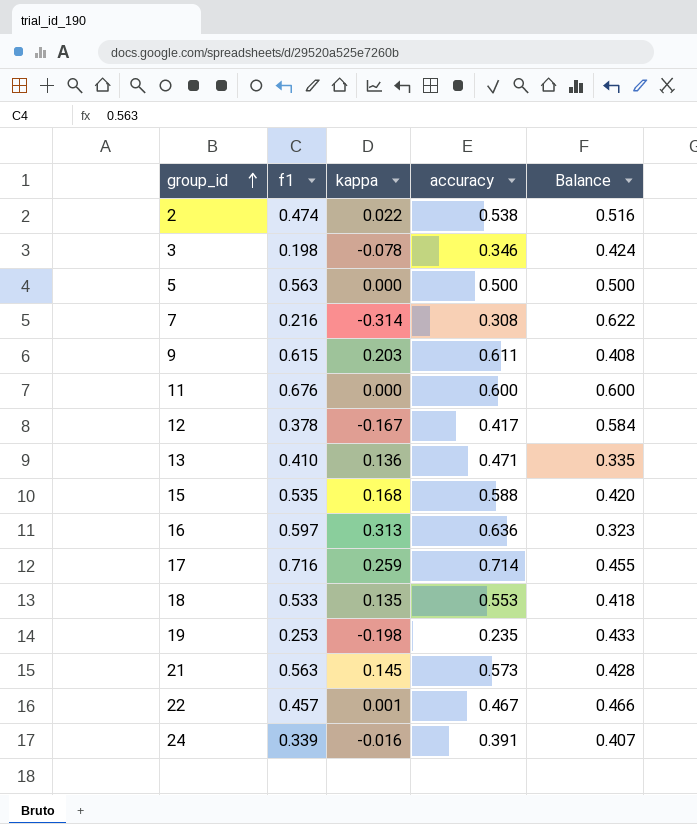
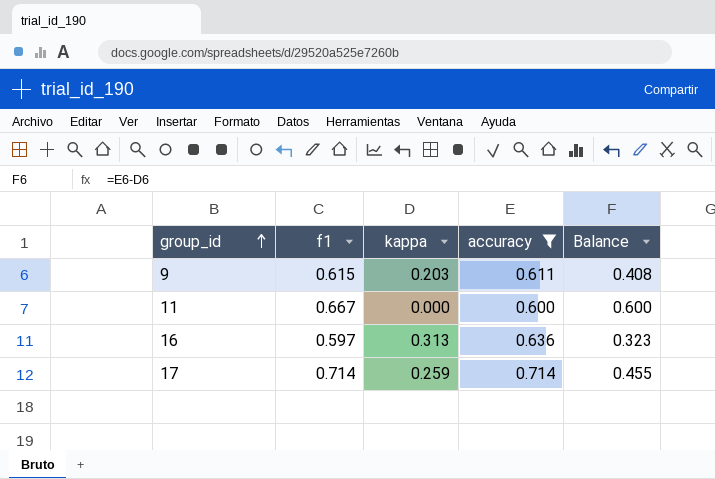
filter: none -> accuracy >= 0.600
11 | f1: 0.676 -> 0.667
17 | f1: 0.716 -> 0.714

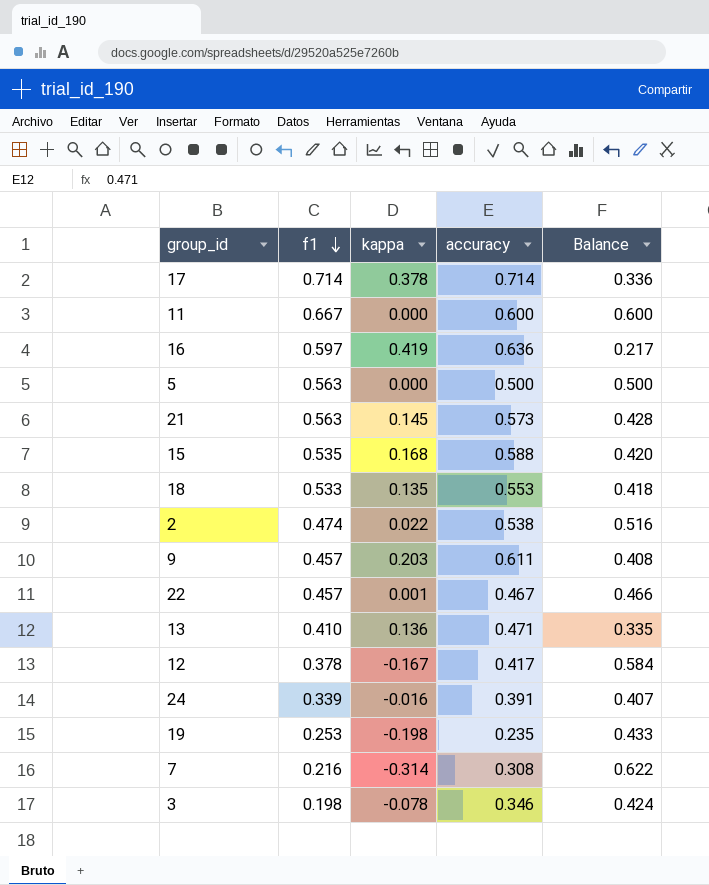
filter: accuracy >= 0.600 -> none
row order: group_id ascending -> f1 descending
17 | kappa: 0.259 -> 0.378
17 | Balance: 0.455 -> 0.336
16 | kappa: 0.313 -> 0.419
16 | Balance: 0.323 -> 0.217
9 | f1: 0.615 -> 0.457

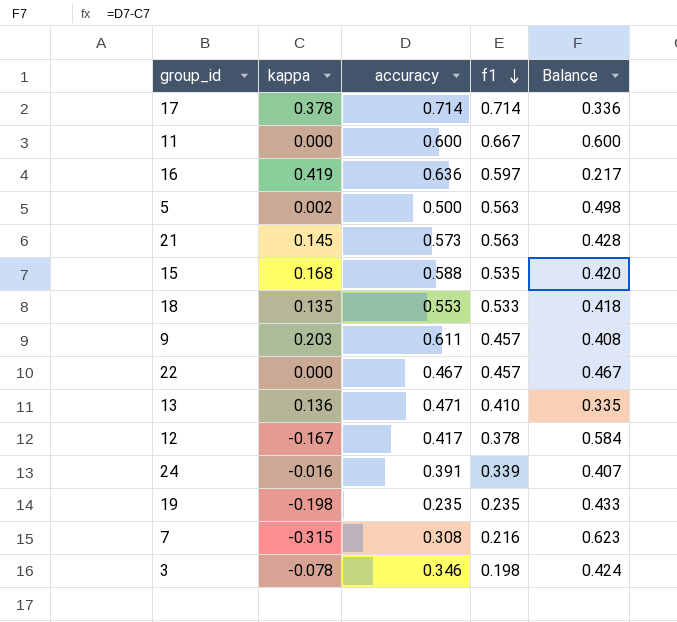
column f1 | position: 2 -> 4
row 2: 0.474 | 0.022 | 0.538 | 0.516 -> none
5 | kappa: 0.000 -> 0.002
5 | Balance: 0.500 -> 0.498
22 | kappa: 0.001 -> 0.000
22 | Balance: 0.466 -> 0.467
19 | f1: 0.253 -> 0.235
7 | kappa: -0.314 -> -0.315
7 | Balance: 0.622 -> 0.623

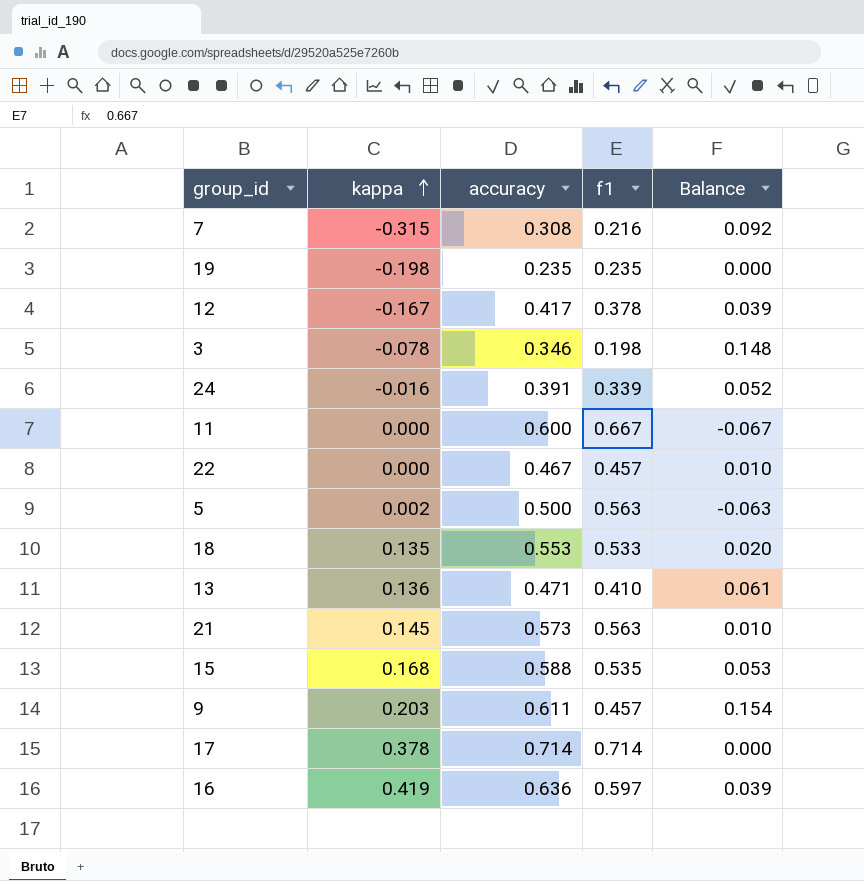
row order: f1 descending -> kappa ascending
column Balance | formula: [accuracy] - [kappa] -> [accuracy] - [f1]

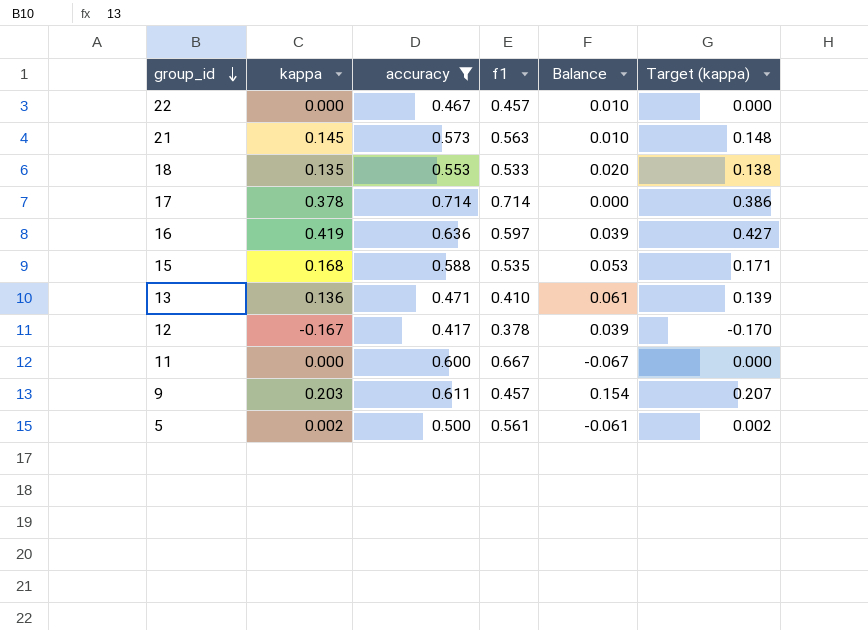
filter: none -> accuracy >= 0.417
row order: kappa ascending -> group_id descending
column Target (kappa) | formula: none -> [kappa] * 1.02
5 | f1: 0.563 -> 0.561
5 | Balance: -0.063 -> -0.061

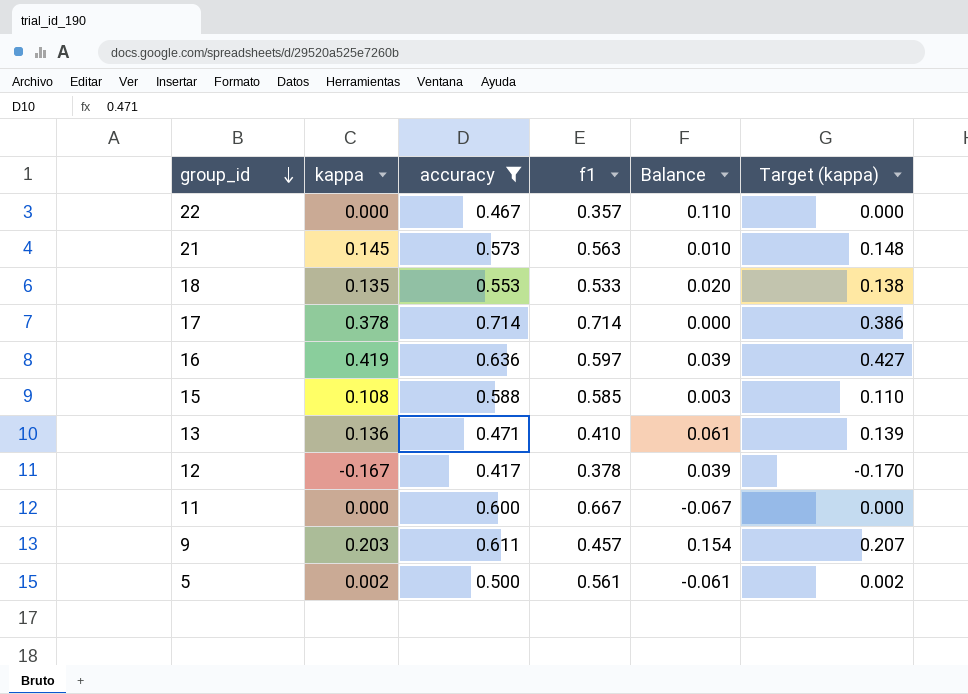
22 | f1: 0.457 -> 0.357
22 | Balance: 0.010 -> 0.110
15 | kappa: 0.168 -> 0.108
15 | f1: 0.535 -> 0.585
15 | Balance: 0.053 -> 0.003
15 | Target (kappa): 0.171 -> 0.110

